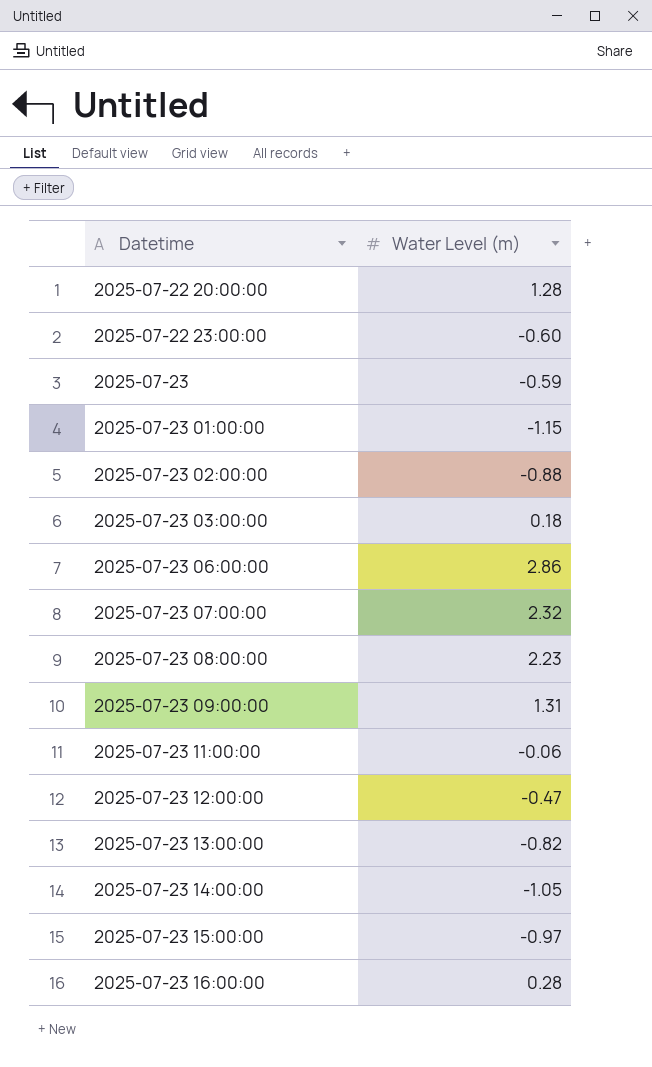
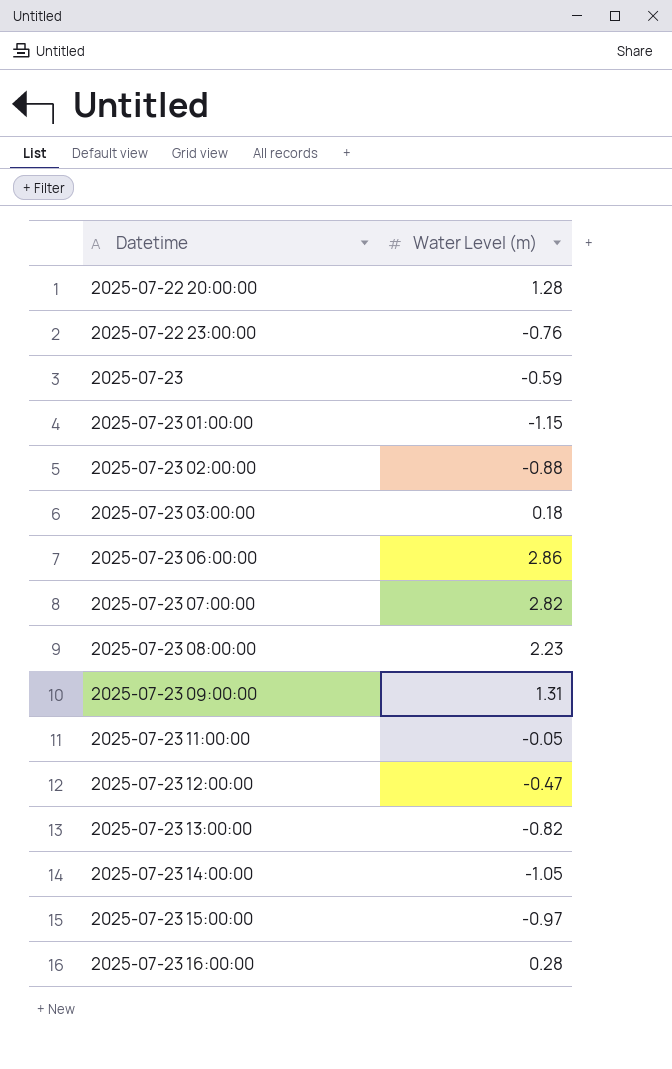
2025-07-22 23:00:00 | Water Level (m): -0.60 -> -0.76
2025-07-23 07:00:00 | Water Level (m): 2.32 -> 2.82
2025-07-23 11:00:00 | Water Level (m): -0.06 -> -0.05

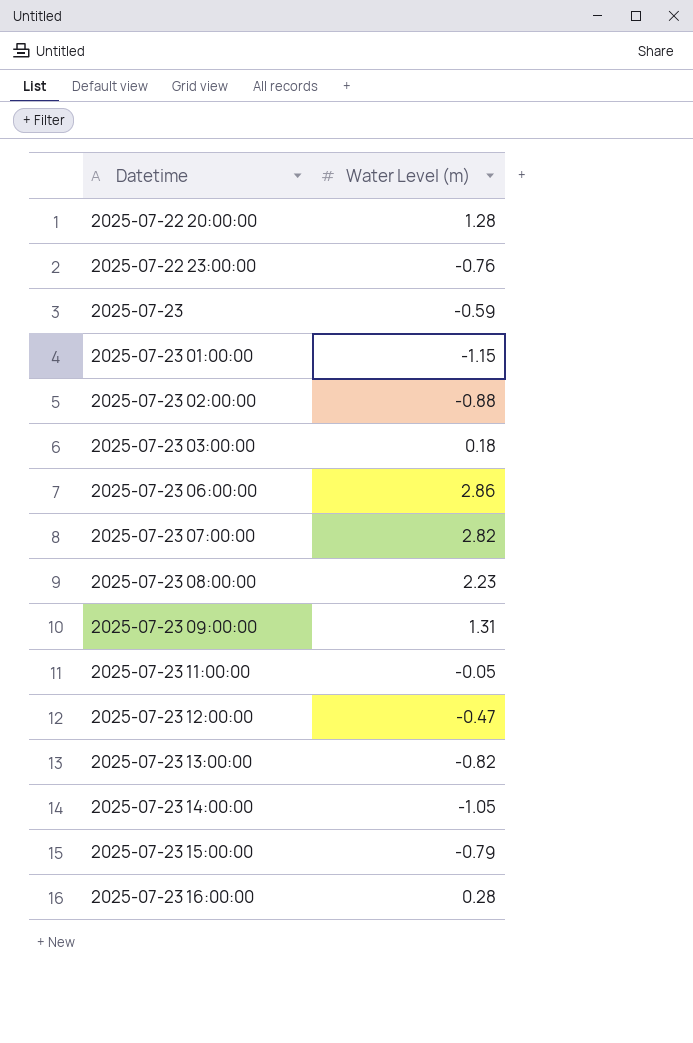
2025-07-23 15:00:00 | Water Level (m): -0.97 -> -0.79

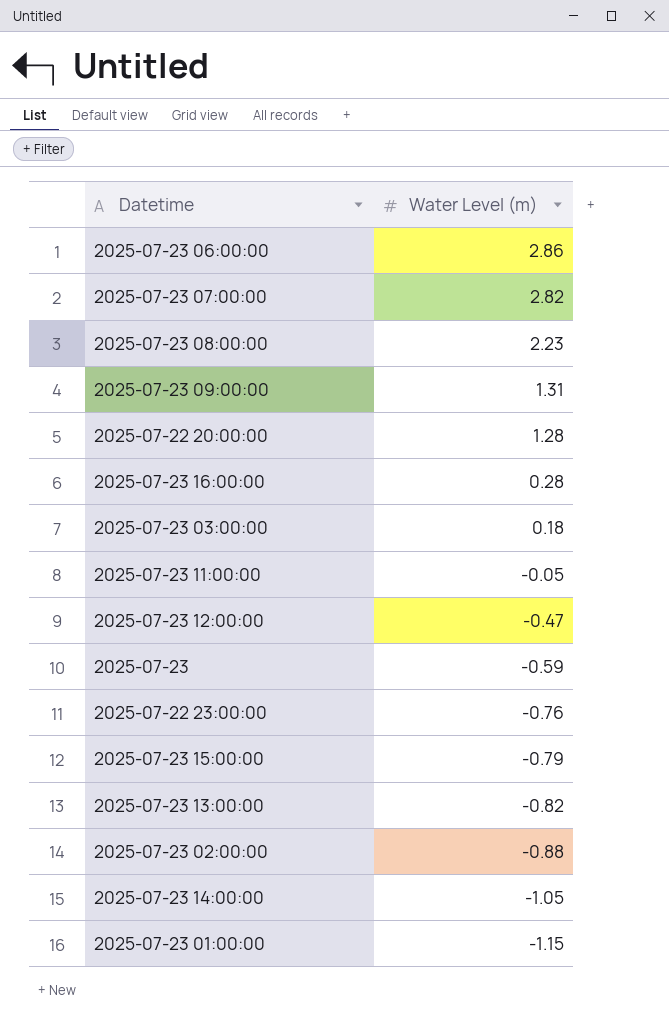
row order: Datetime ascending -> Water Level (m) descending

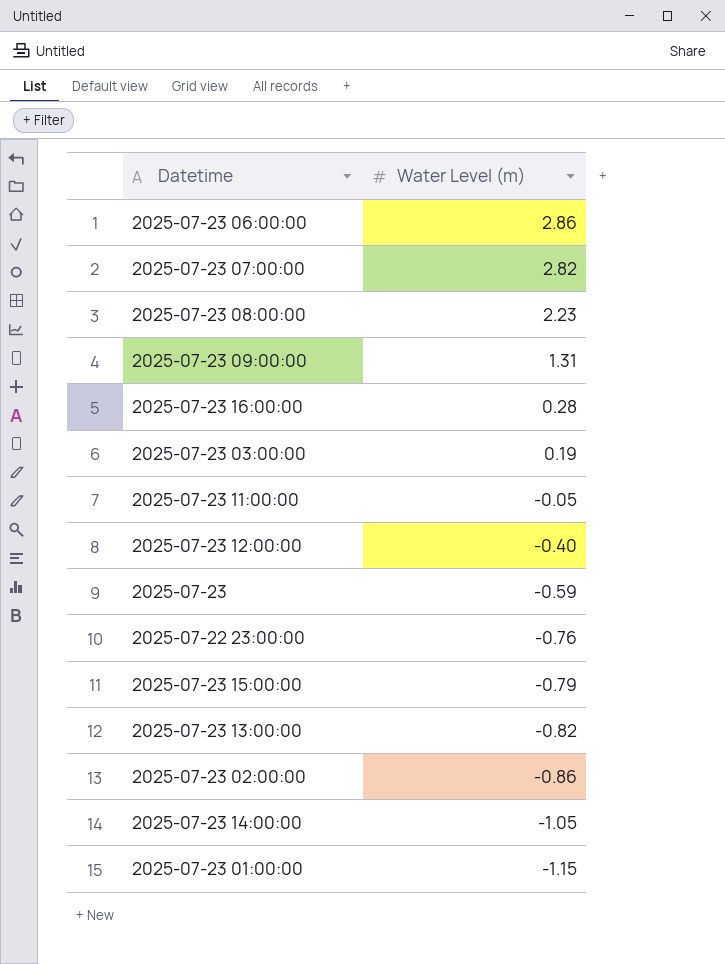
row 2025-07-22 20:00:00: 1.28 -> none
2025-07-23 03:00:00 | Water Level (m): 0.18 -> 0.19
2025-07-23 12:00:00 | Water Level (m): -0.47 -> -0.40
2025-07-23 02:00:00 | Water Level (m): -0.88 -> -0.86

